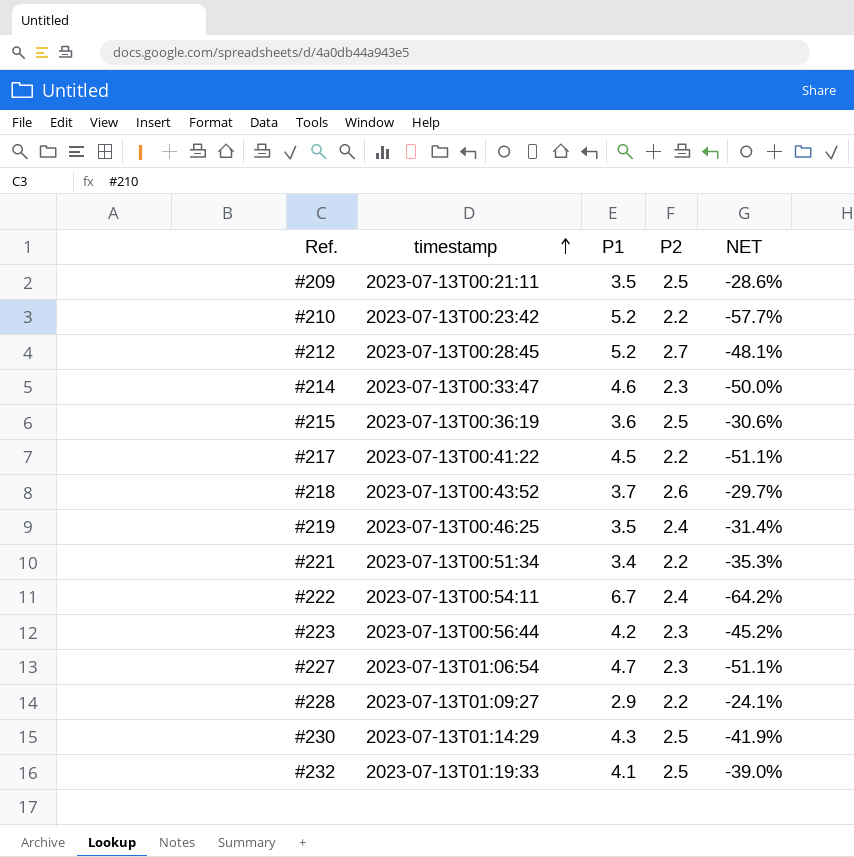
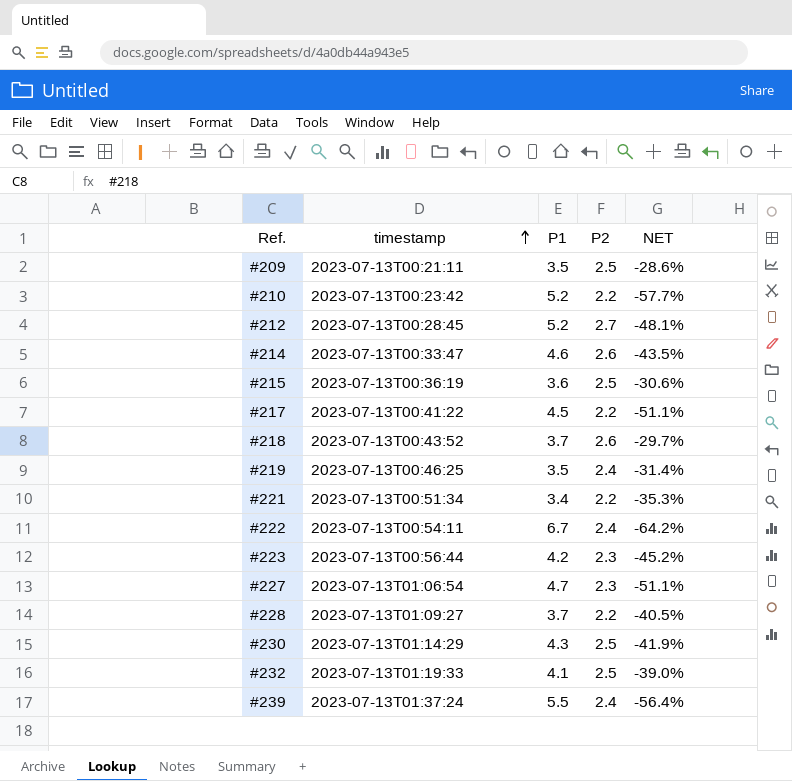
#214 | P2: 2.3 -> 2.6
#214 | NET: -50.0% -> -43.5%
#228 | P1: 2.9 -> 3.7
#228 | NET: -24.1% -> -40.5%
row #239: none -> 2023-07-13T01:37:24 | 5.5 | 2.4 | -56.4%

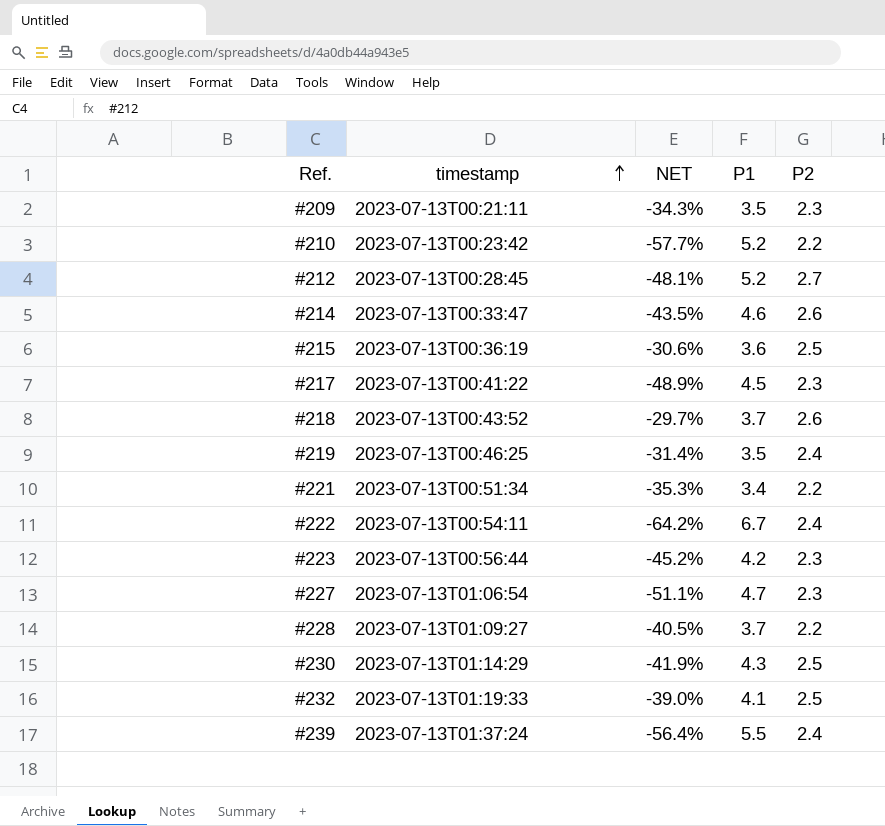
column NET | position: 5 -> 3
#209 | NET: -28.6% -> -34.3%
#209 | P2: 2.5 -> 2.3
#217 | NET: -51.1% -> -48.9%
#217 | P2: 2.2 -> 2.3

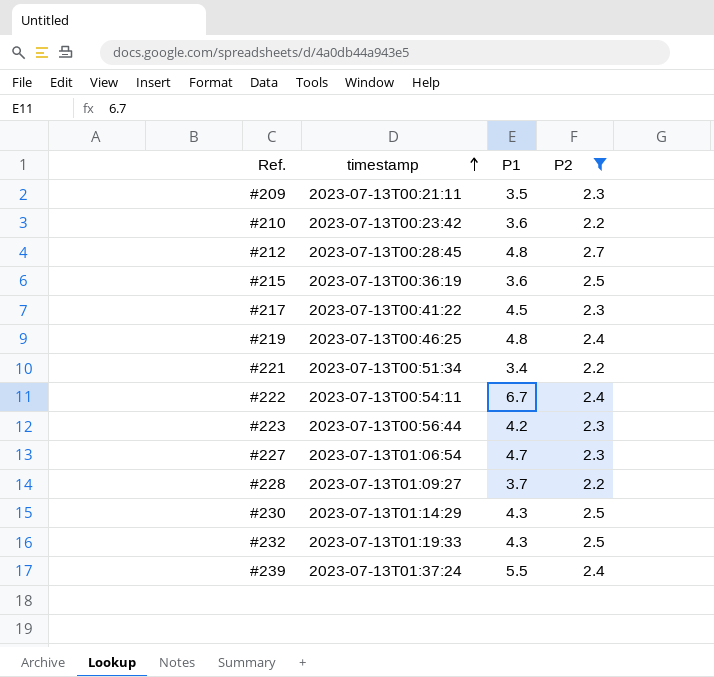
filter: none -> P2 != 2.6
column NET | formula: ([P2] - [P1]) / [P1] -> none
#210 | P1: 5.2 -> 3.6
#212 | P1: 5.2 -> 4.8
#219 | P1: 3.5 -> 4.8
#232 | P1: 4.1 -> 4.3

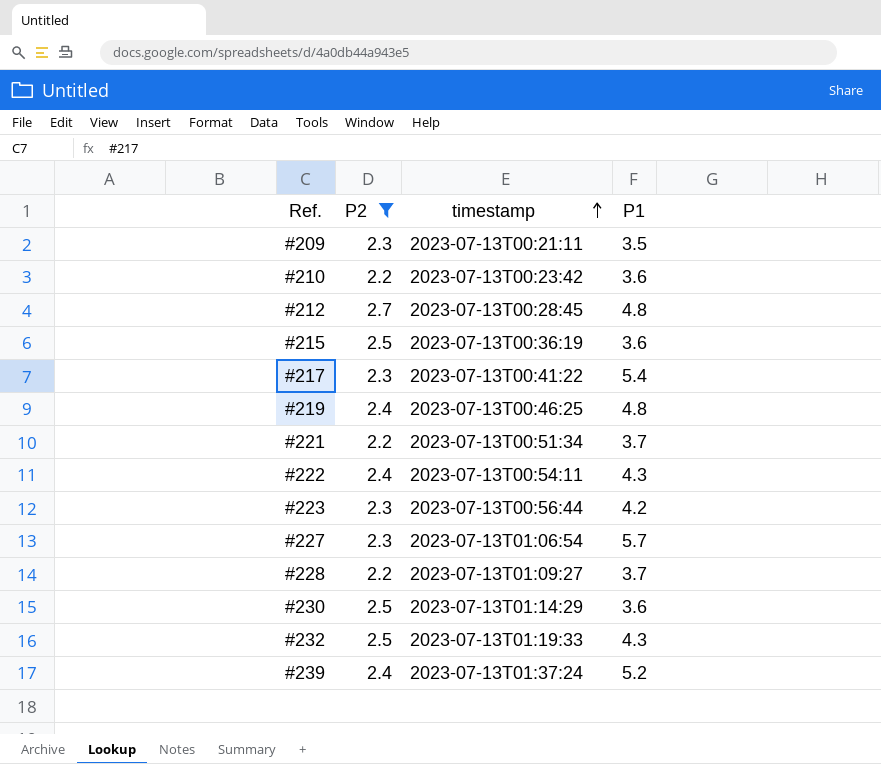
column P2 | position: 4 -> 2
#217 | P1: 4.5 -> 5.4
#221 | P1: 3.4 -> 3.7
#222 | P1: 6.7 -> 4.3
#227 | P1: 4.7 -> 5.7
#230 | P1: 4.3 -> 3.6
#239 | P1: 5.5 -> 5.2

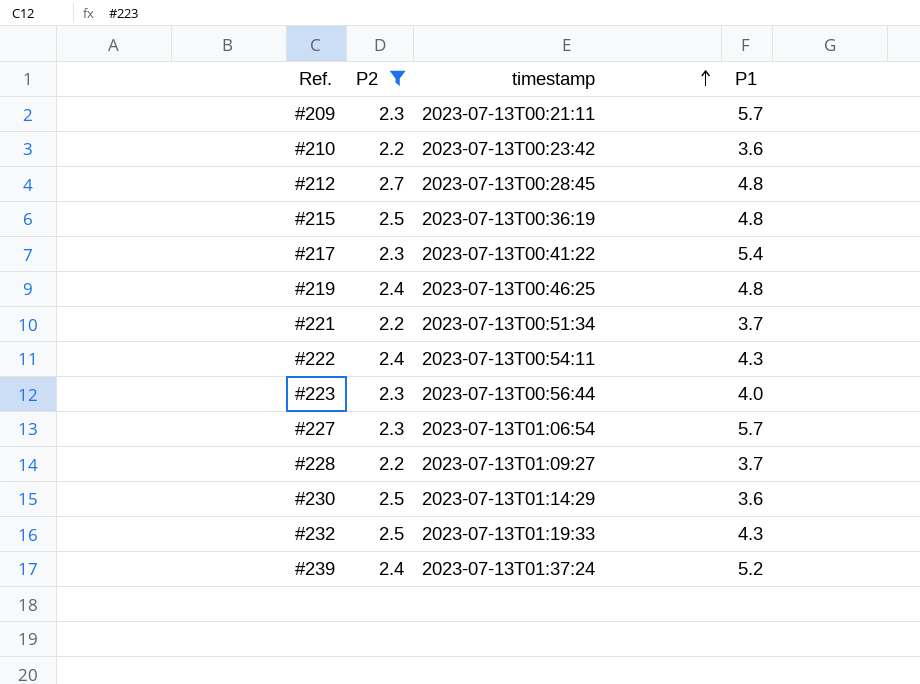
#209 | P1: 3.5 -> 5.7
#215 | P1: 3.6 -> 4.8
#223 | P1: 4.2 -> 4.0

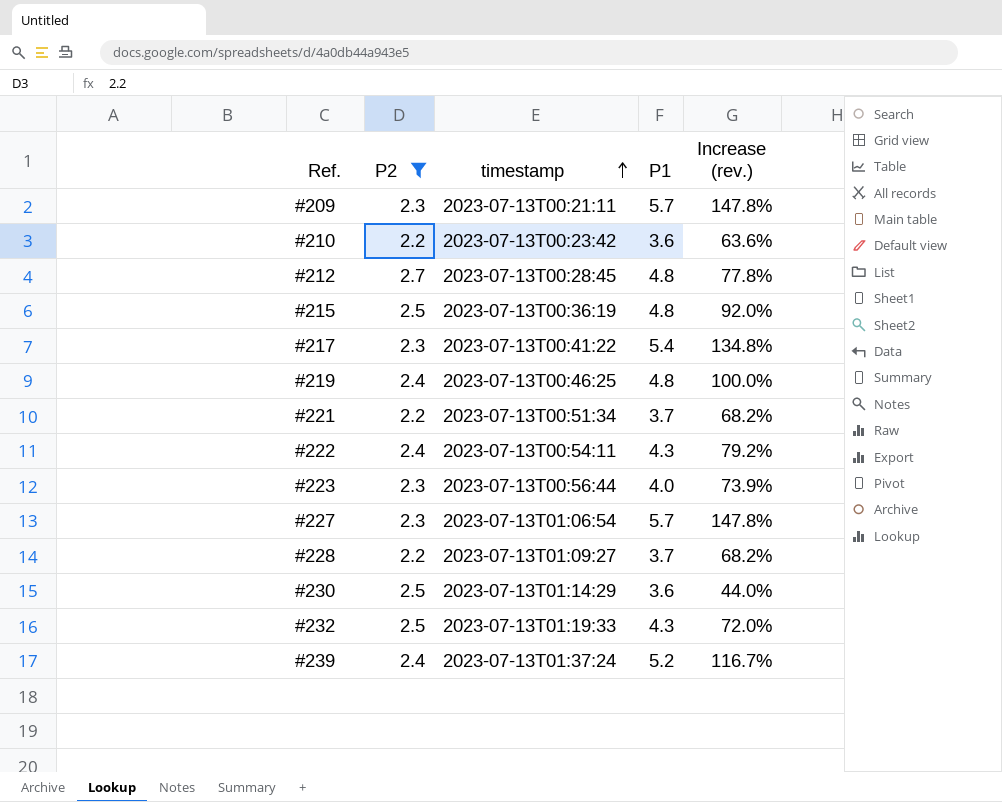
column Increase (rev.) | formula: none -> ([P1] - [P2]) / [P2]

